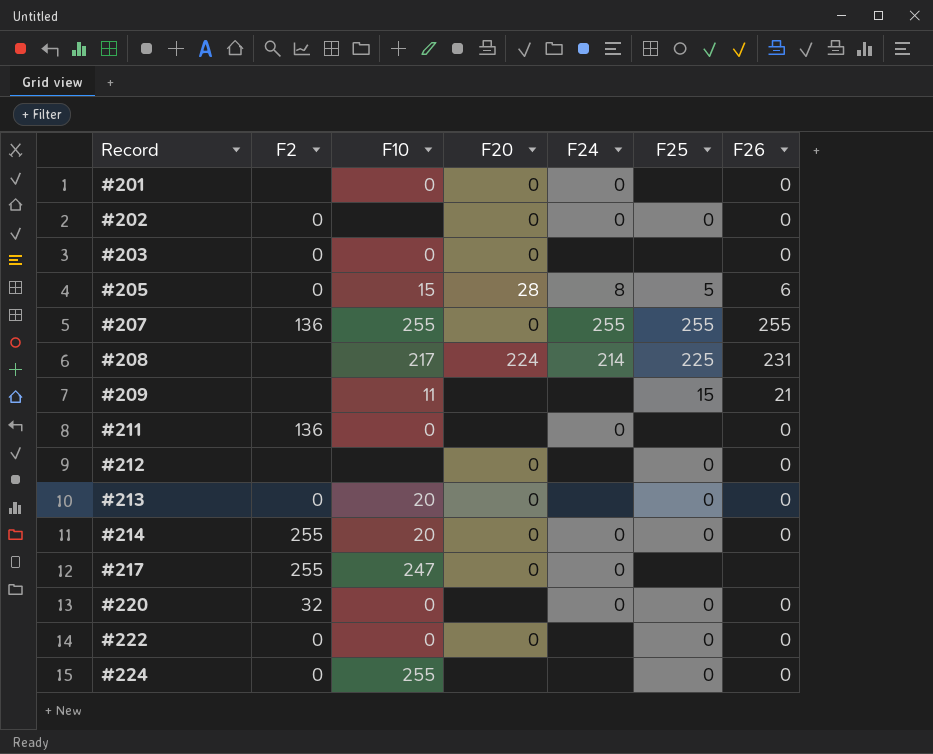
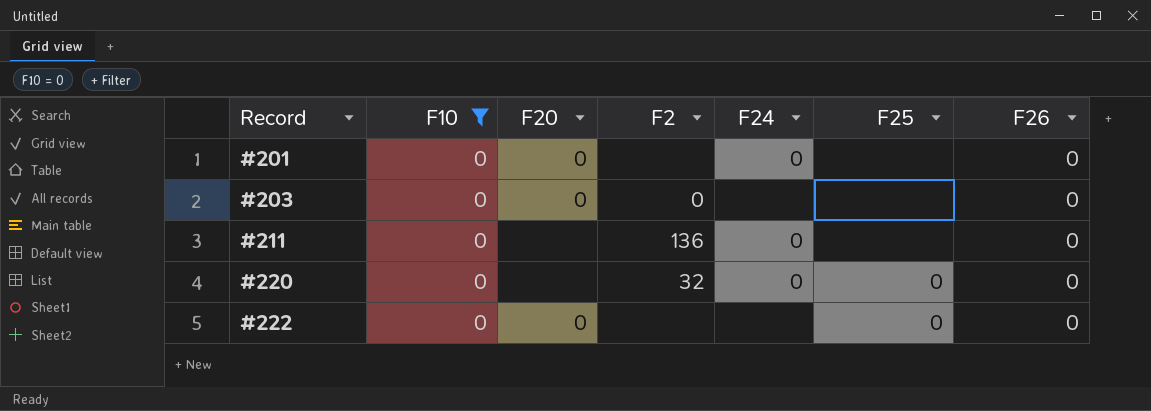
filter: none -> F10 = 0
column F2 | position: 2 -> 4
#222 | F2: 0 -> none

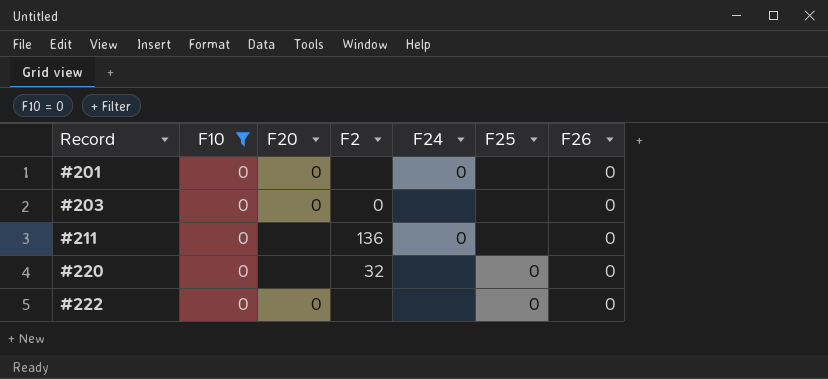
#220 | F24: 0 -> none

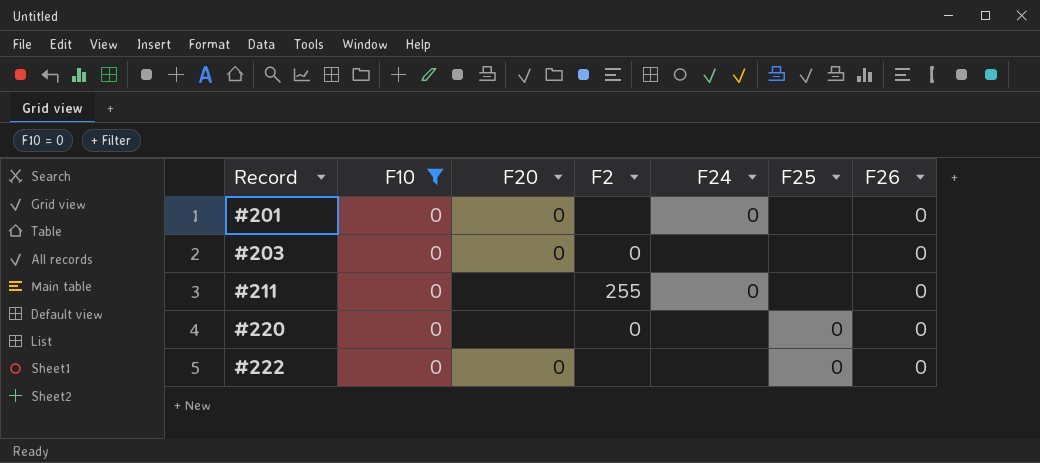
#211 | F2: 136 -> 255
#220 | F2: 32 -> 0

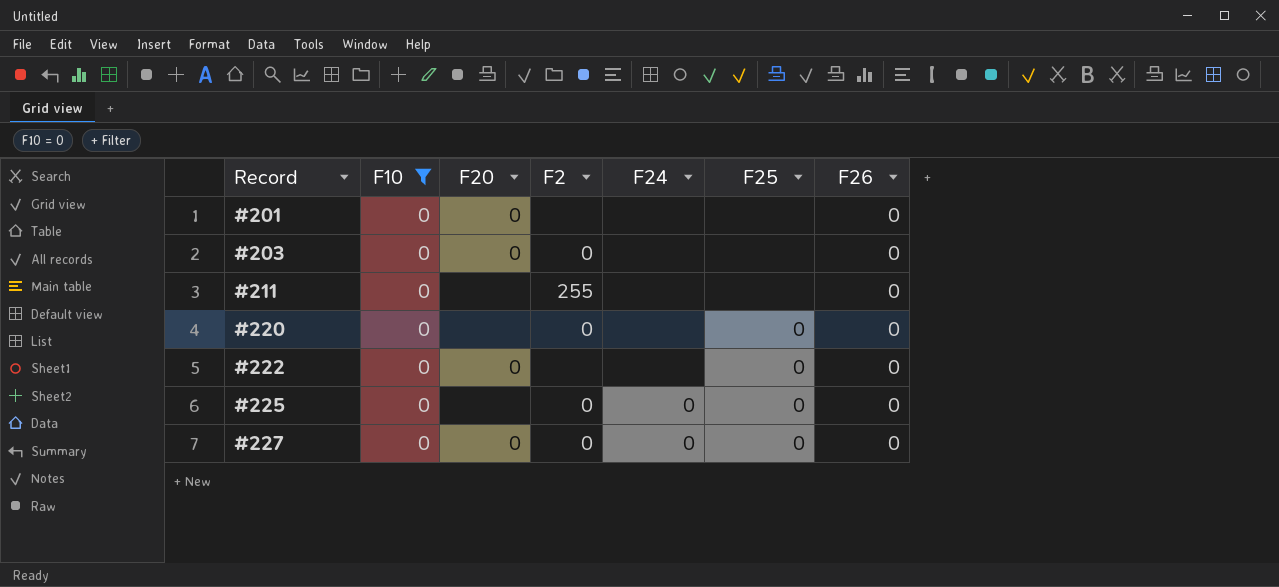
#201 | F24: 0 -> none
#211 | F24: 0 -> none
row #225: none -> 0 | none | 0 | 0 | 0 | 0
row #227: none -> 0 | 0 | 0 | 0 | 0 | 0

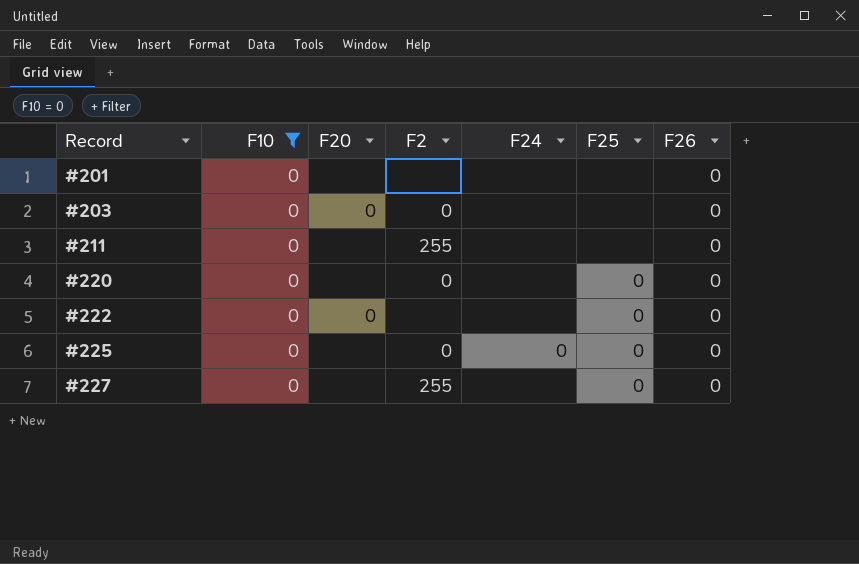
#201 | F20: 0 -> none
#227 | F20: 0 -> none
#227 | F2: 0 -> 255
#227 | F24: 0 -> none

